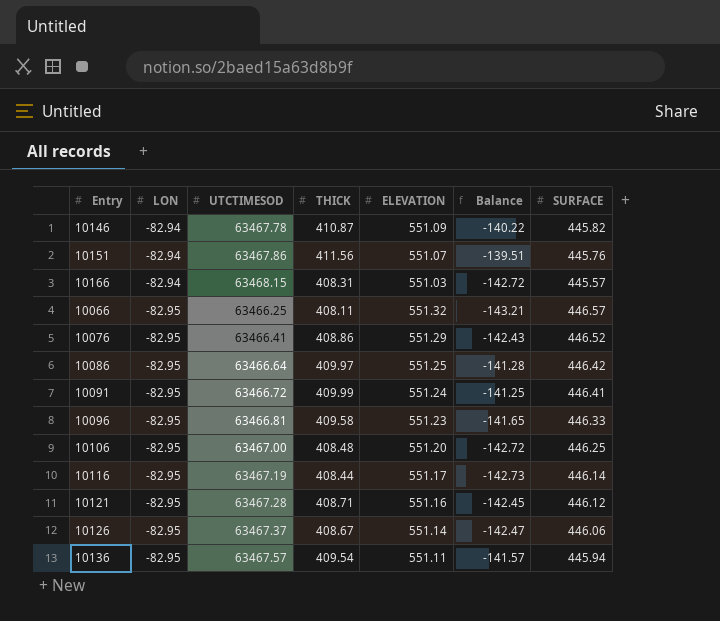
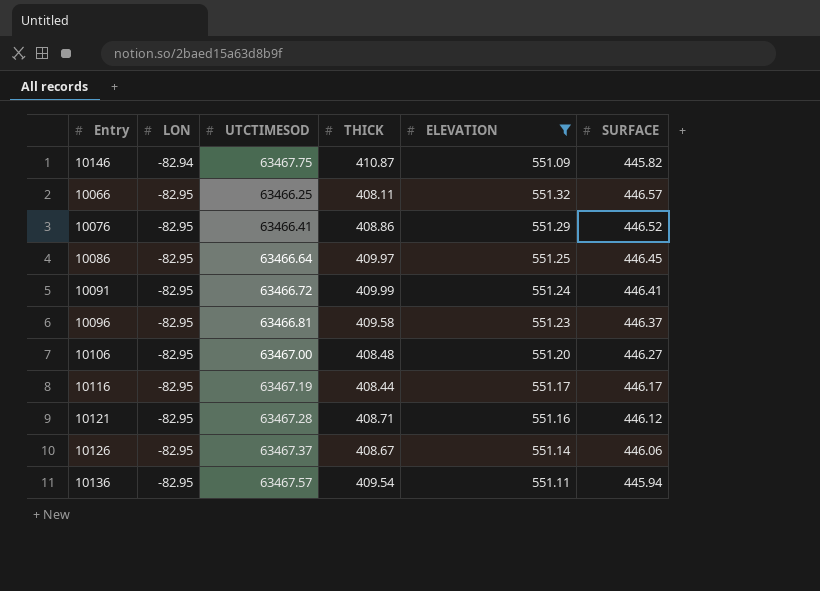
filter: none -> ELEVATION >= 551.09
column Balance | formula: [THICK] - [ELEVATION] -> none
10146 | UTCTIMESOD: 63467.78 -> 63467.75
10086 | SURFACE: 446.42 -> 446.45
10096 | SURFACE: 446.33 -> 446.37
10106 | SURFACE: 446.25 -> 446.27
10116 | SURFACE: 446.14 -> 446.17

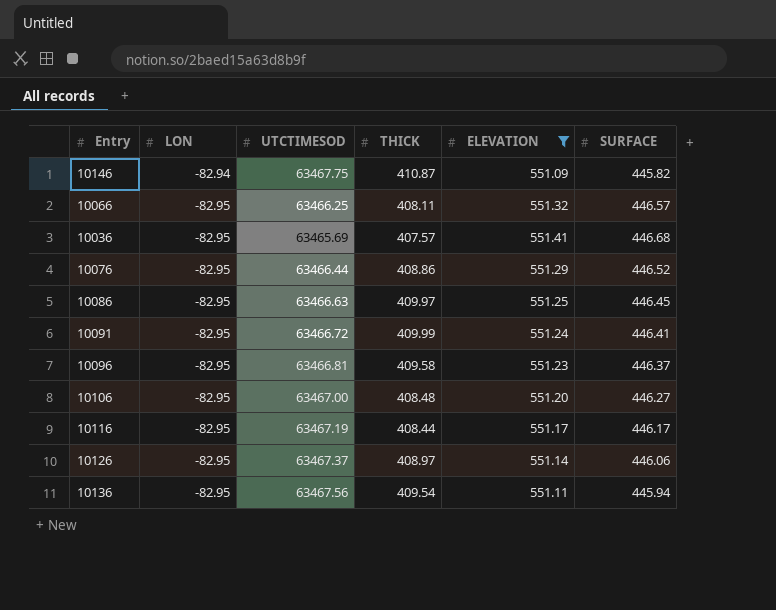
row 10121: -82.95 | 63467.28 | 408.71 | 551.16 | 446.12 -> none
row 10036: none -> -82.95 | 63465.69 | 407.57 | 551.41 | 446.68
10076 | UTCTIMESOD: 63466.41 -> 63466.44
10086 | UTCTIMESOD: 63466.64 -> 63466.63
10126 | THICK: 408.67 -> 408.97
10136 | UTCTIMESOD: 63467.57 -> 63467.56

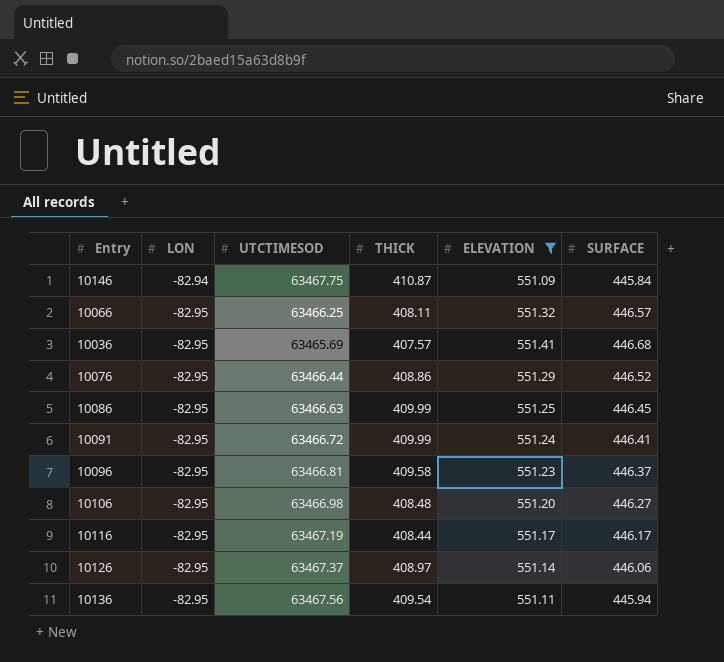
10146 | SURFACE: 445.82 -> 445.84
10086 | THICK: 409.97 -> 409.99
10106 | UTCTIMESOD: 63467.00 -> 63466.98

